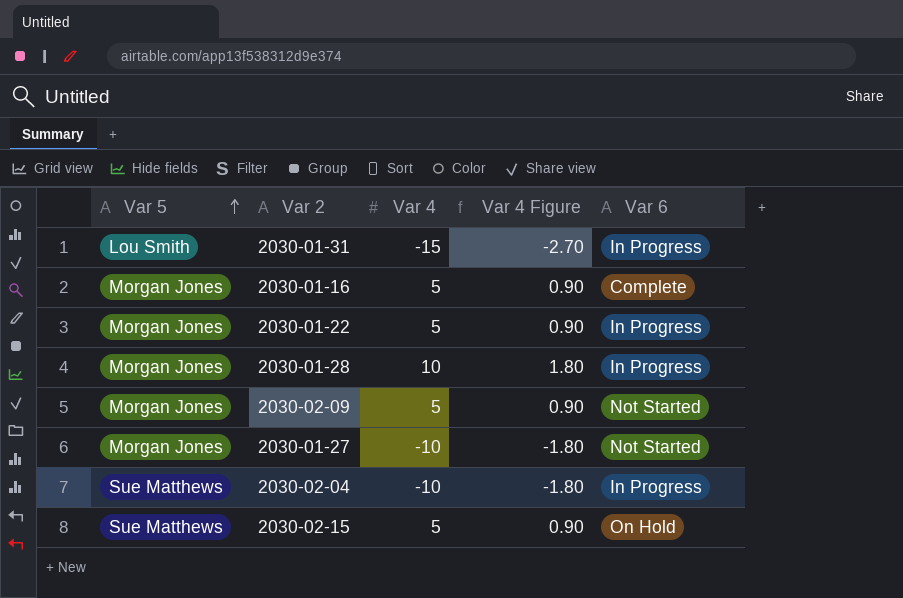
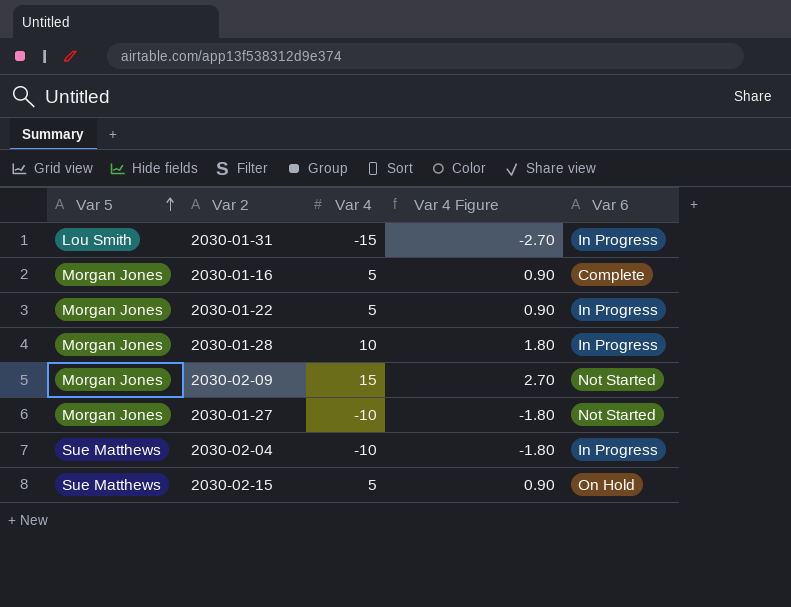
2030-02-09 | Var 4: 5 -> 15
2030-02-09 | Var 4 Figure: 0.90 -> 2.70

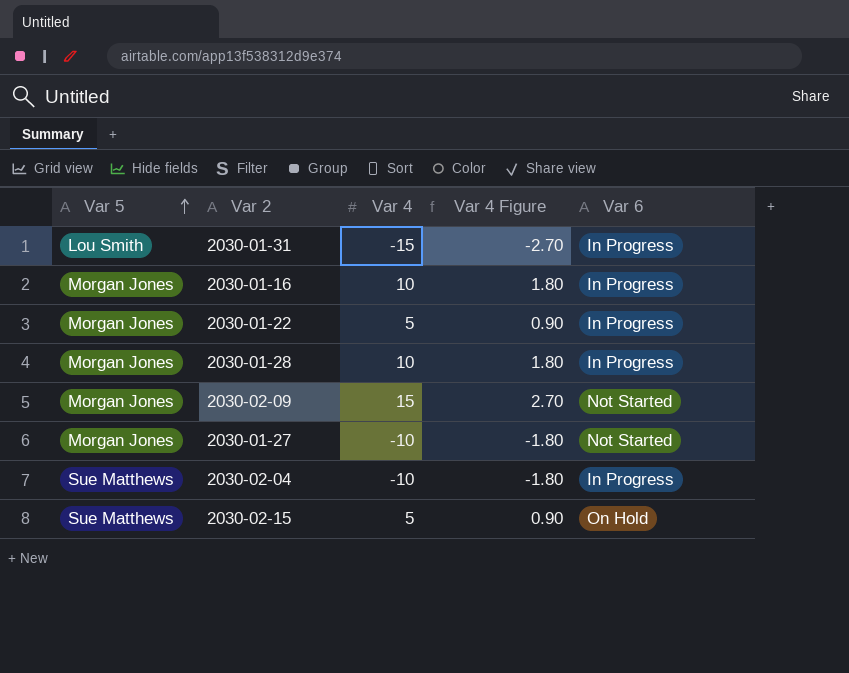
2030-01-16 | Var 4: 5 -> 10
2030-01-16 | Var 4 Figure: 0.90 -> 1.80
2030-01-16 | Var 6: Complete -> In Progress

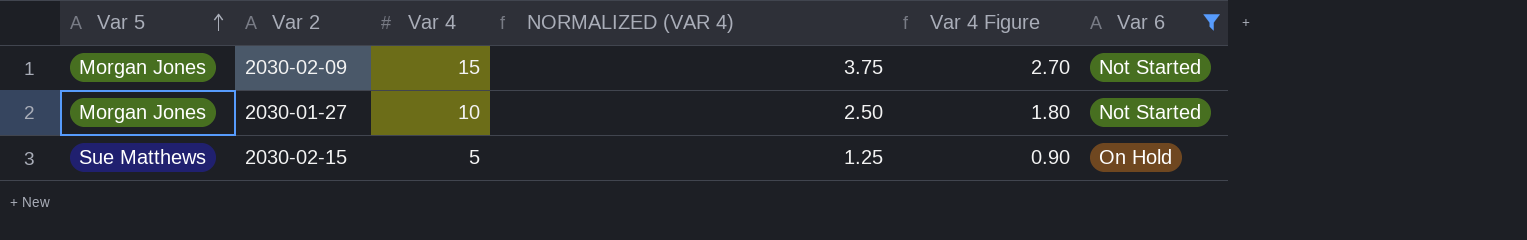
filter: none -> Var 6 != In Progress
column NORMALIZED (VAR 4) | formula: none -> [Var 4] * 0.25
2030-01-27 | Var 4: -10 -> 10
2030-01-27 | Var 4 Figure: -1.80 -> 1.80

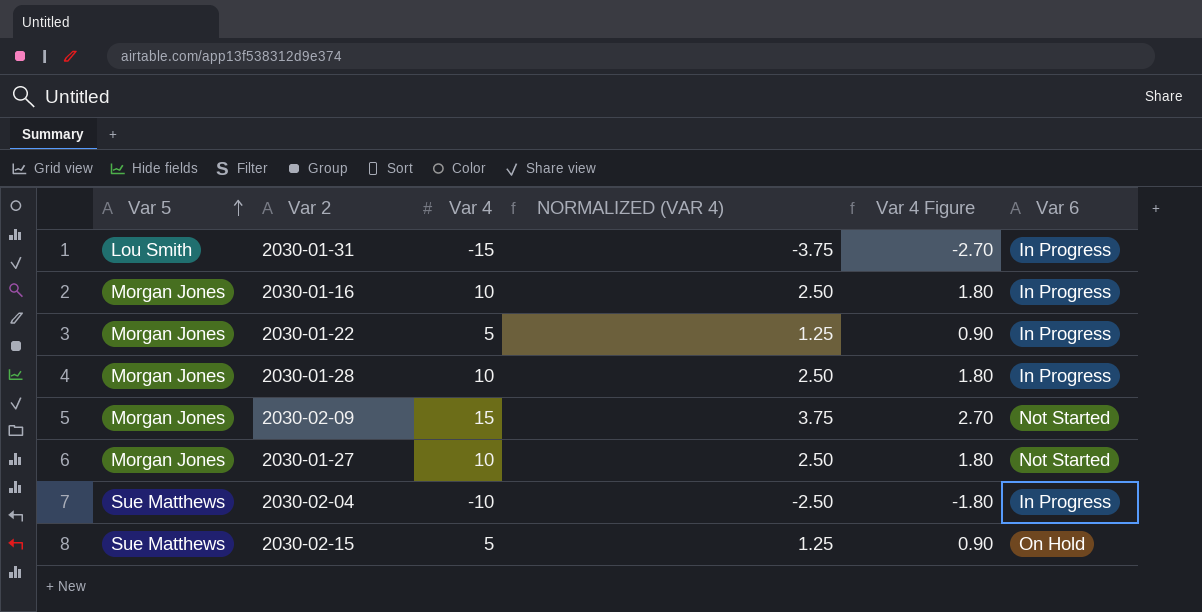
filter: Var 6 != In Progress -> none

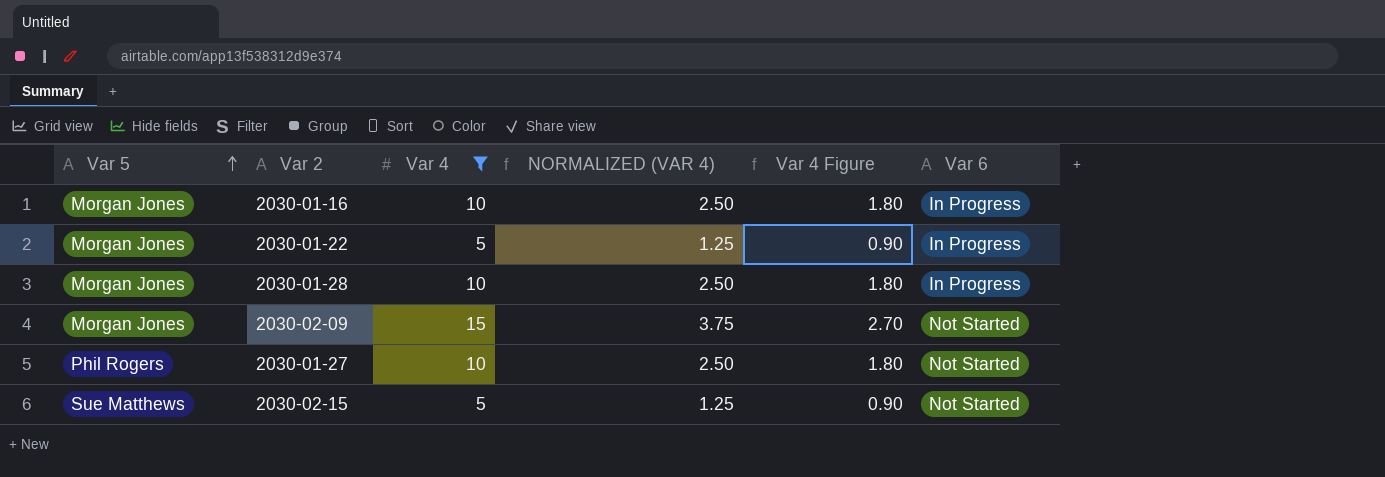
filter: none -> Var 4 >= 5
2030-01-27 | Var 5: Morgan Jones -> Phil Rogers
2030-02-15 | Var 6: On Hold -> Not Started

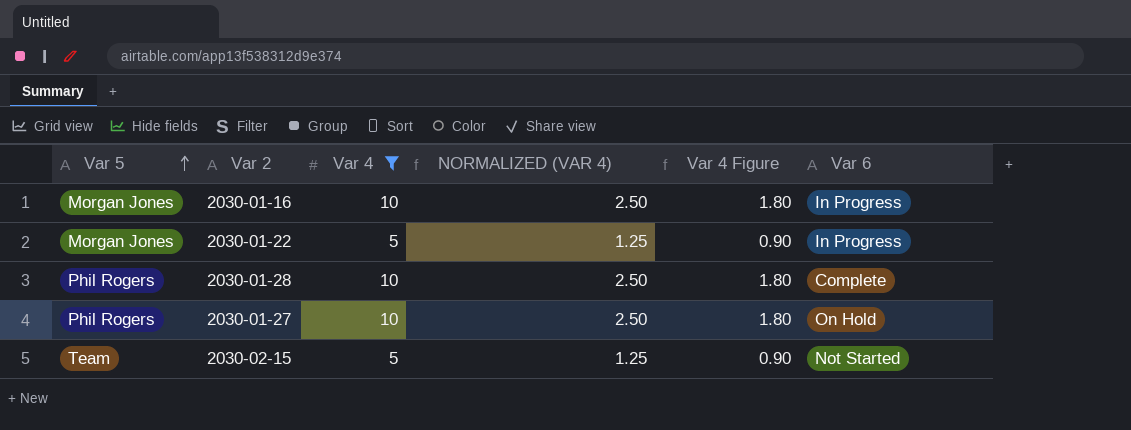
row 2030-02-09: Morgan Jones | 15 | 3.75 | 2.70 | Not Started -> none
2030-01-28 | Var 5: Morgan Jones -> Phil Rogers
2030-01-28 | Var 6: In Progress -> Complete
2030-01-27 | Var 6: Not Started -> On Hold
2030-02-15 | Var 5: Sue Matthews -> Team

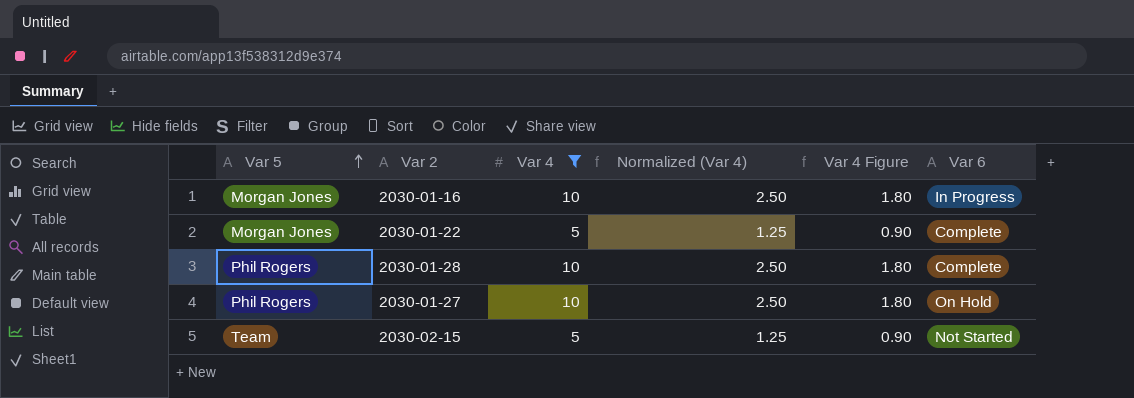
column name: NORMALIZED (VAR 4) -> Normalized (Var 4)
2030-01-22 | Var 6: In Progress -> Complete

